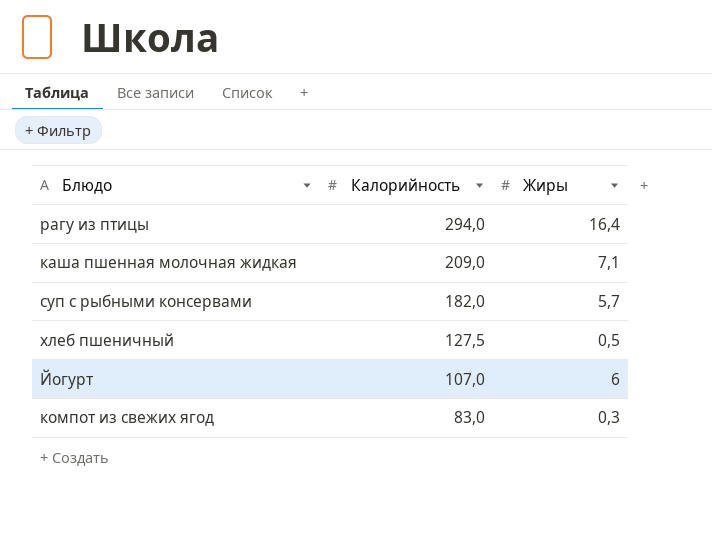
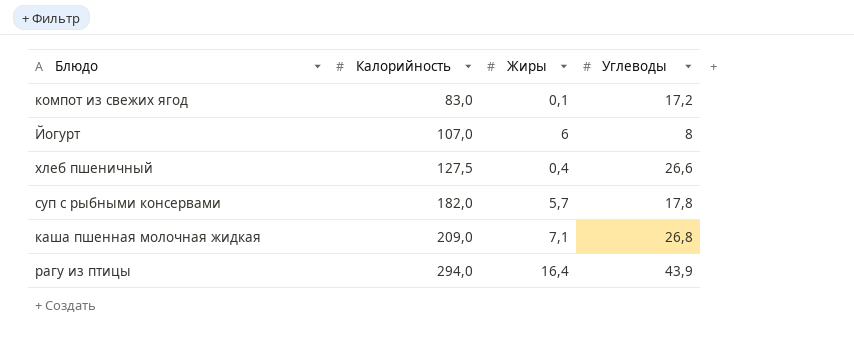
row order: Калорийность descending -> Калорийность ascending
column Углеводы | position: none -> 4
компот из свежих ягод | Жиры: 0,3 -> 0,1
хлеб пшеничный | Жиры: 0,5 -> 0,4

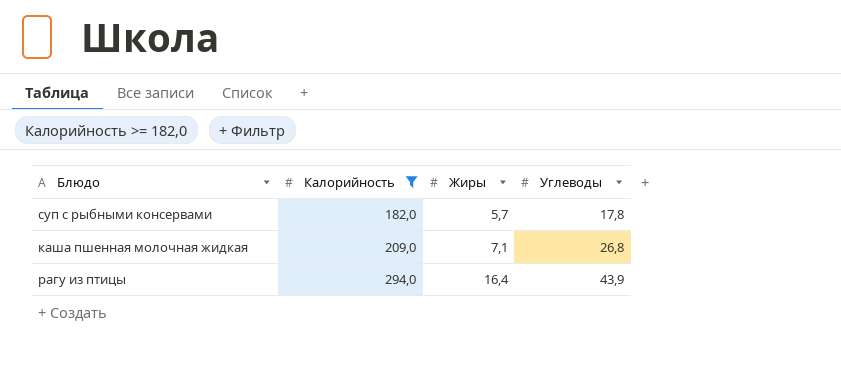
filter: none -> Калорийность >= 182,0

